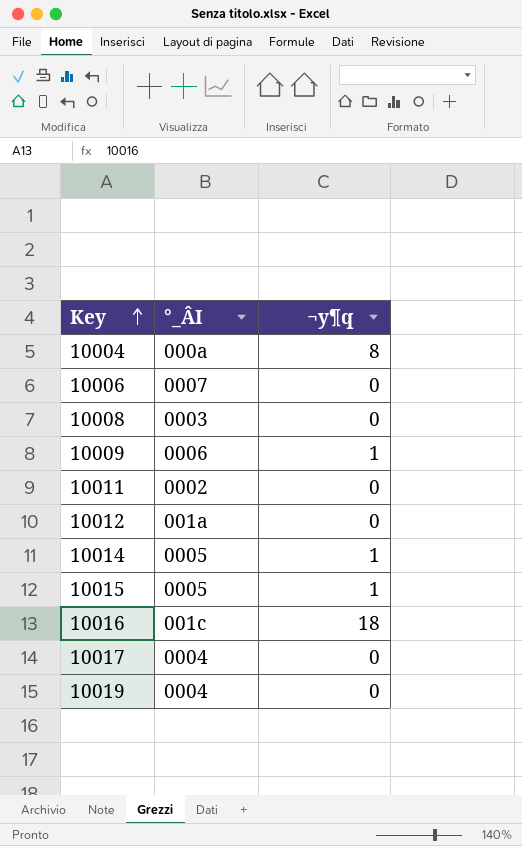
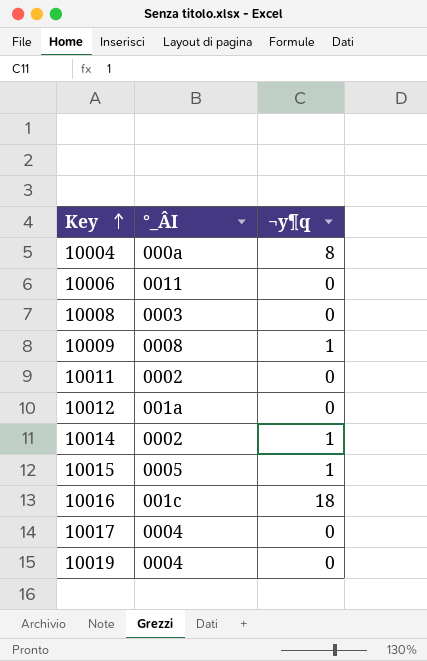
10006 | °_ÂI: 0007 -> 0011
10009 | °_ÂI: 0006 -> 0008
10014 | °_ÂI: 0005 -> 0002

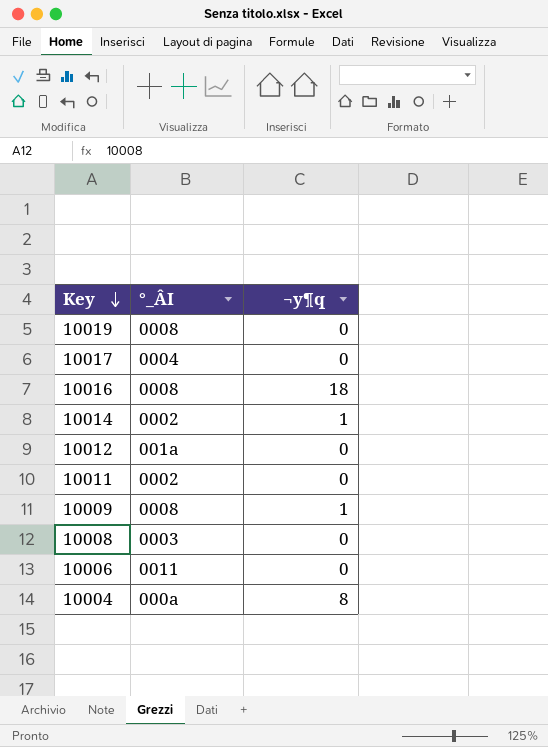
row order: Key ascending -> Key descending
row 10015: 0005 | 1 -> none
10019 | °_ÂI: 0004 -> 0008
10016 | °_ÂI: 001c -> 0008

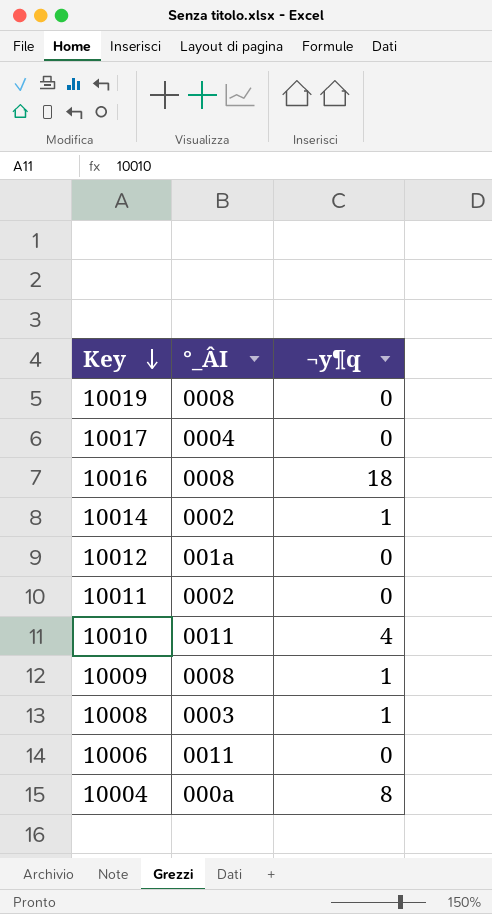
row 10010: none -> 0011 | 4
10008 | ¬y¶q: 0 -> 1

